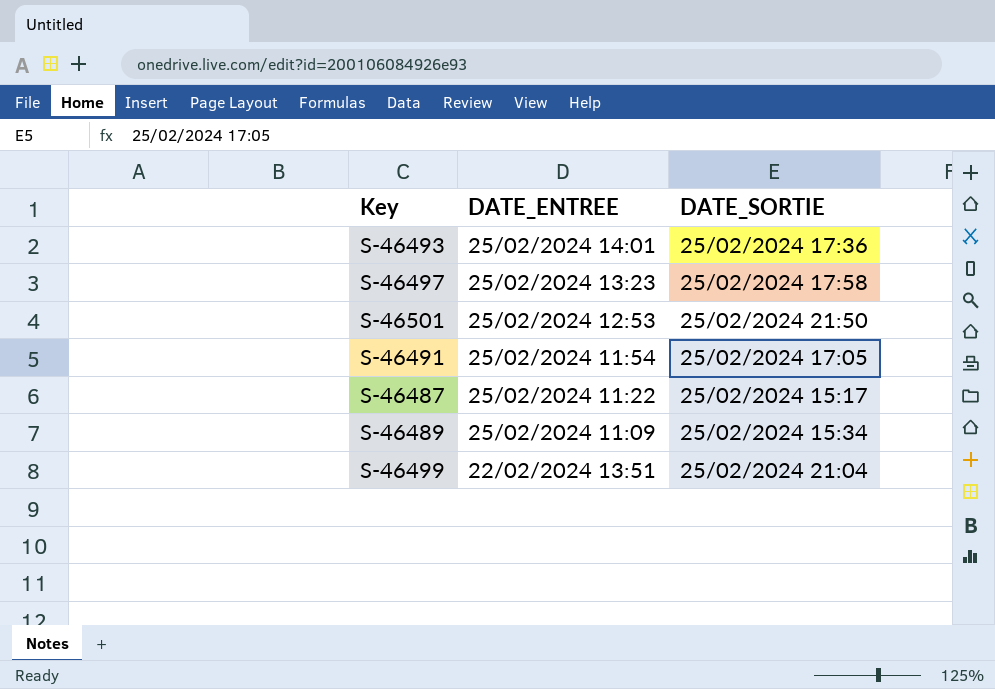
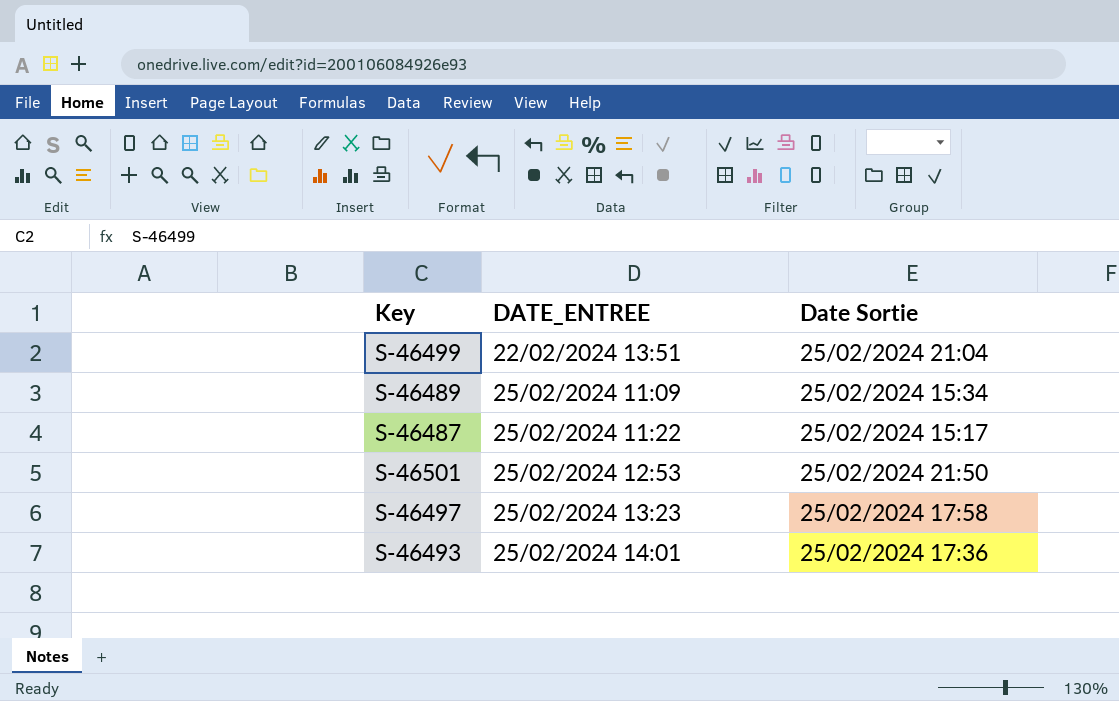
row order: DATE_ENTREE descending -> DATE_ENTREE ascending
column name: DATE_SORTIE -> Date Sortie
row S-46491: 25/02/2024 11:54 | 25/02/2024 17:05 -> none

